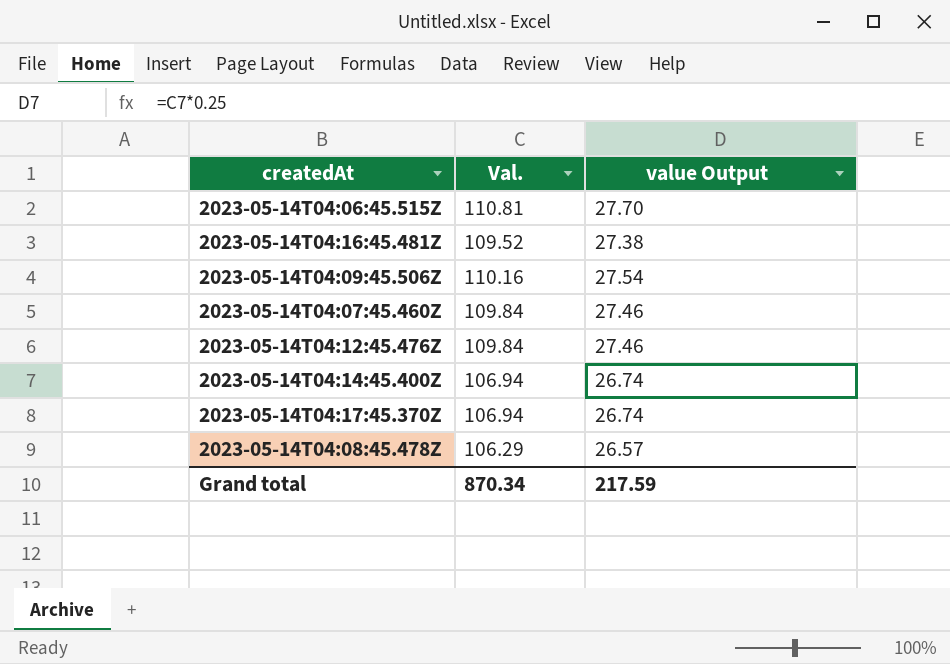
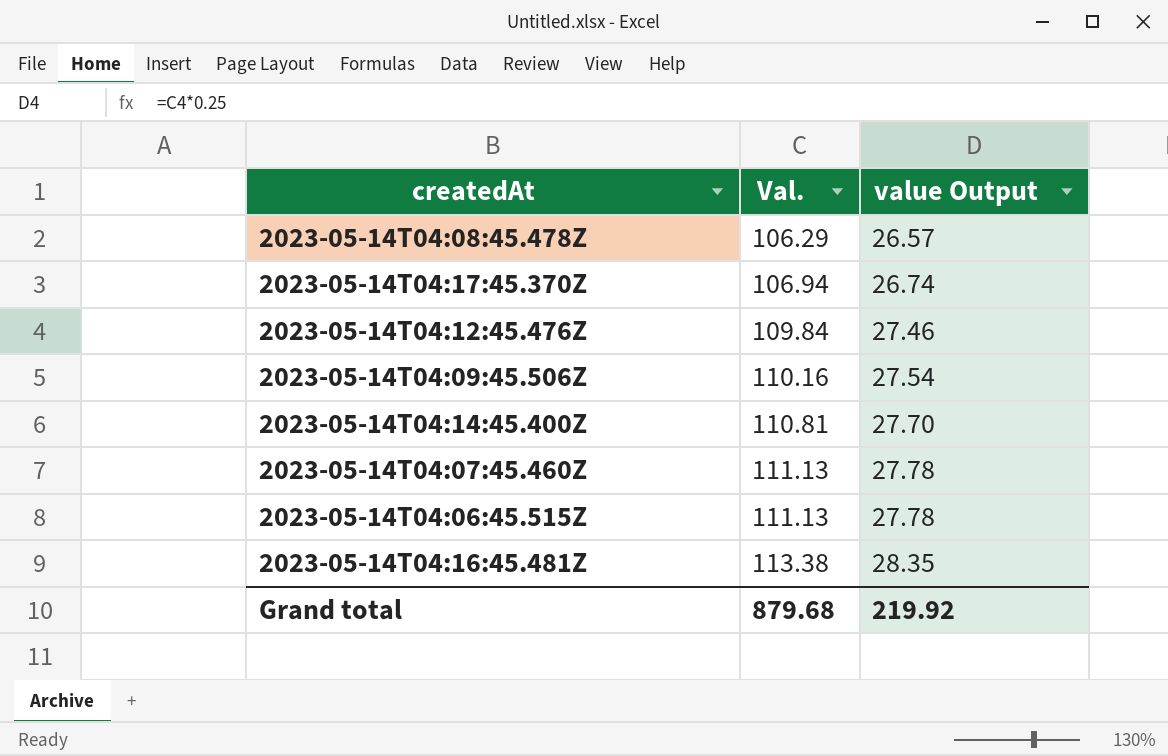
row order: none -> Val. ascending
2023-05-14T04:14:45.400Z | Val.: 106.94 -> 110.81
2023-05-14T04:14:45.400Z | value Output: 26.74 -> 27.70
2023-05-14T04:07:45.460Z | Val.: 109.84 -> 111.13
2023-05-14T04:07:45.460Z | value Output: 27.46 -> 27.78
2023-05-14T04:06:45.515Z | Val.: 110.81 -> 111.13
2023-05-14T04:06:45.515Z | value Output: 27.70 -> 27.78
2023-05-14T04:16:45.481Z | Val.: 109.52 -> 113.38
2023-05-14T04:16:45.481Z | value Output: 27.38 -> 28.35
Grand total | Val.: 870.34 -> 879.68
Grand total | value Output: 217.59 -> 219.92

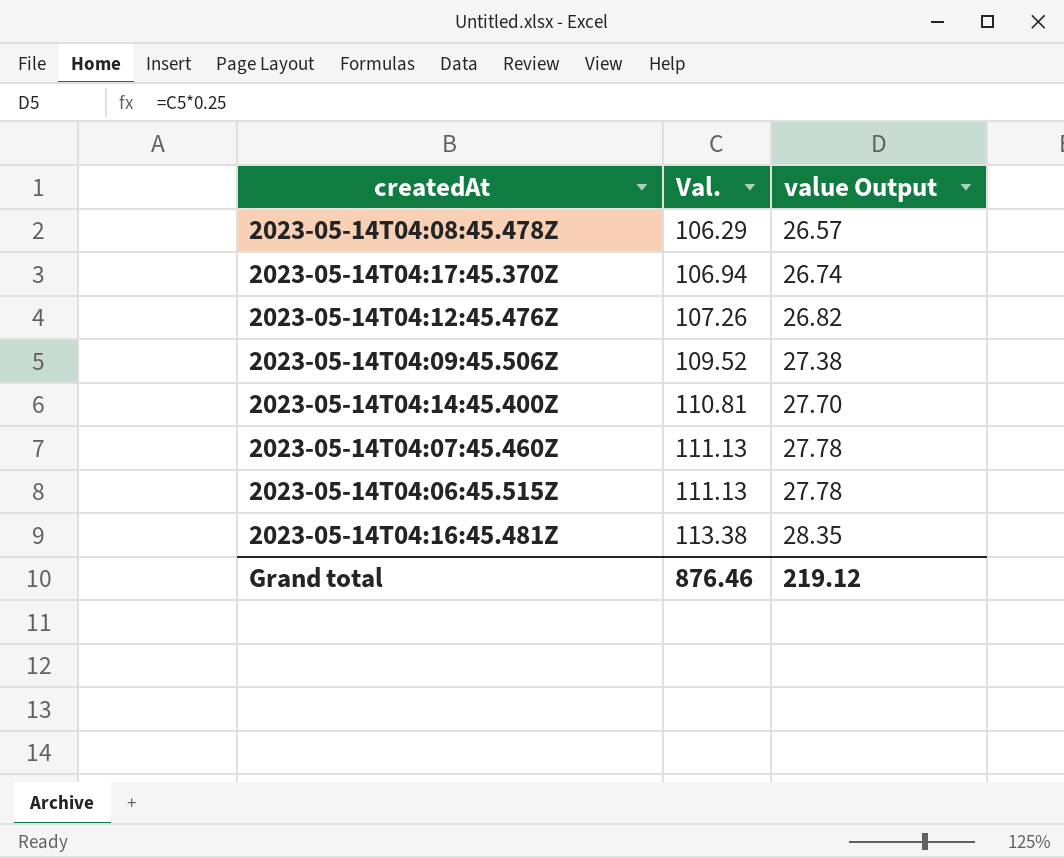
2023-05-14T04:12:45.476Z | Val.: 109.84 -> 107.26
2023-05-14T04:12:45.476Z | value Output: 27.46 -> 26.82
2023-05-14T04:09:45.506Z | Val.: 110.16 -> 109.52
2023-05-14T04:09:45.506Z | value Output: 27.54 -> 27.38
Grand total | Val.: 879.68 -> 876.46
Grand total | value Output: 219.92 -> 219.12

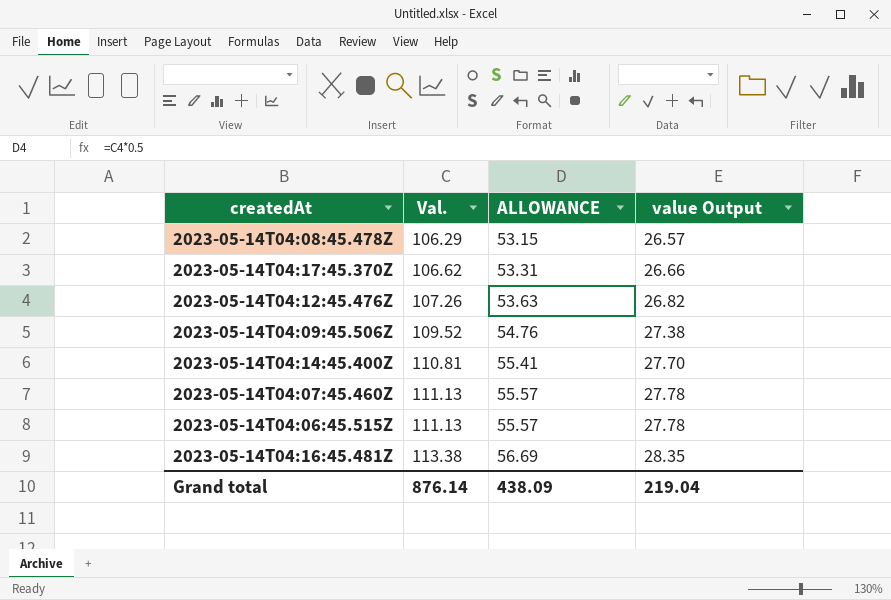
column ALLOWANCE | formula: none -> [Val.] * 0.5
2023-05-14T04:17:45.370Z | Val.: 106.94 -> 106.62
2023-05-14T04:17:45.370Z | value Output: 26.74 -> 26.66
Grand total | Val.: 876.46 -> 876.14
Grand total | value Output: 219.12 -> 219.04

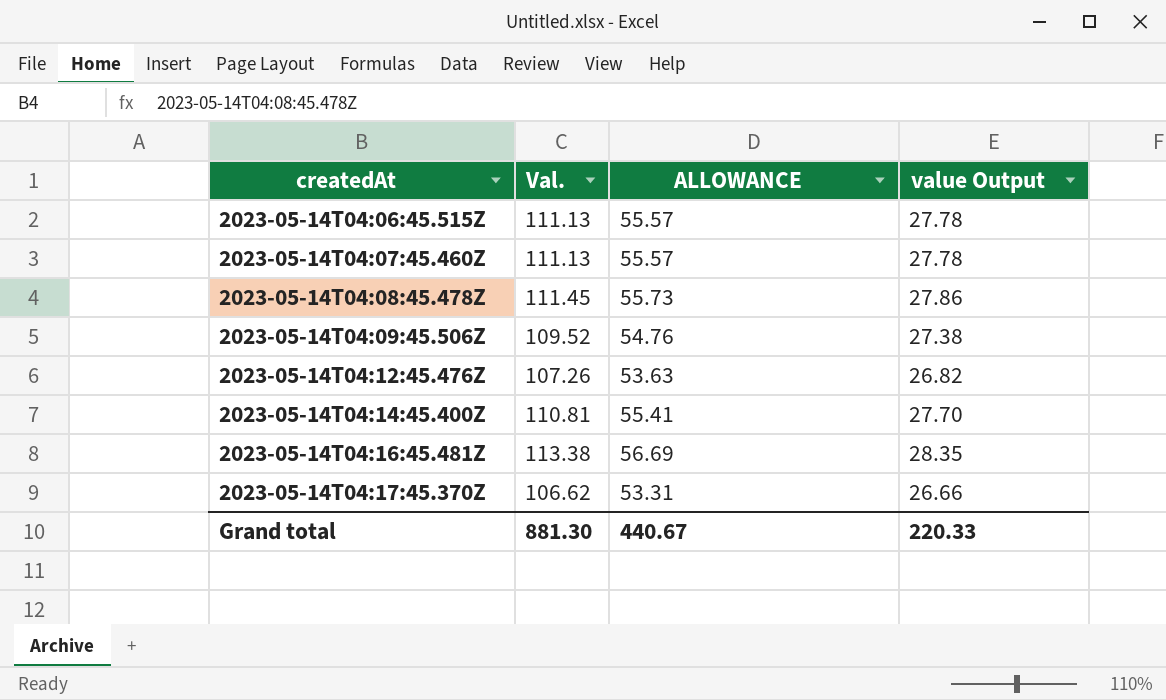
row order: Val. ascending -> createdAt ascending
2023-05-14T04:08:45.478Z | Val.: 106.29 -> 111.45
2023-05-14T04:08:45.478Z | ALLOWANCE: 53.15 -> 55.73
2023-05-14T04:08:45.478Z | value Output: 26.57 -> 27.86
Grand total | Val.: 876.14 -> 881.30
Grand total | ALLOWANCE: 438.09 -> 440.67
Grand total | value Output: 219.04 -> 220.33

